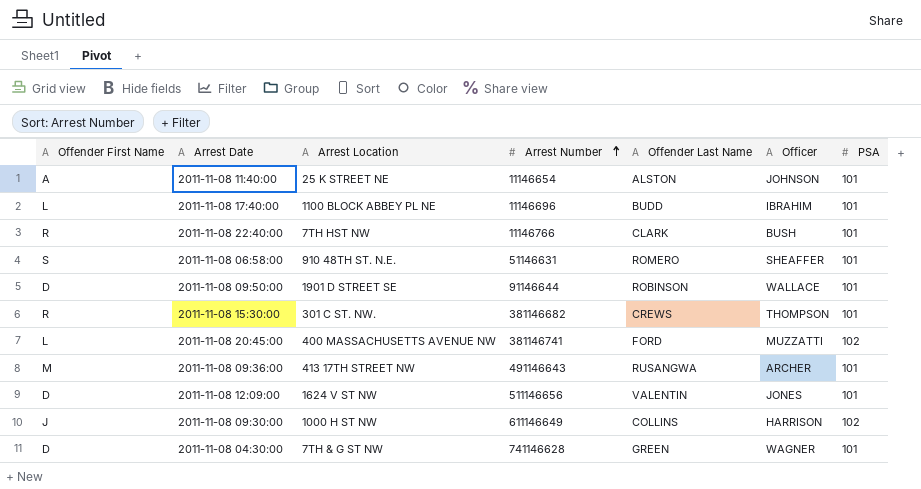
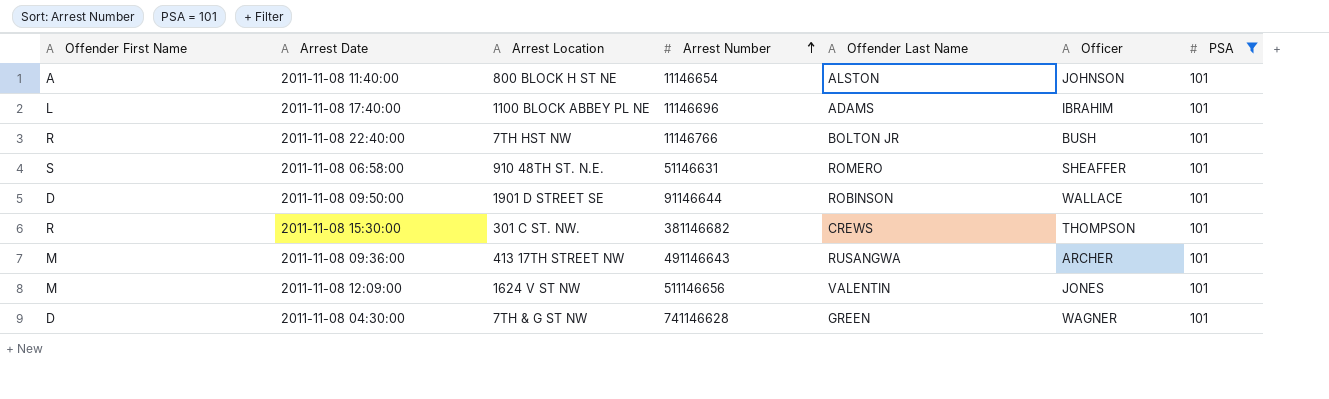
filter: none -> PSA = 101
2011-11-08 11:40:00 | Arrest Location: 25 K STREET NE -> 800 BLOCK H ST NE
2011-11-08 17:40:00 | Offender Last Name: BUDD -> ADAMS
2011-11-08 22:40:00 | Offender Last Name: CLARK -> BOLTON JR
2011-11-08 12:09:00 | Offender First Name: D -> M

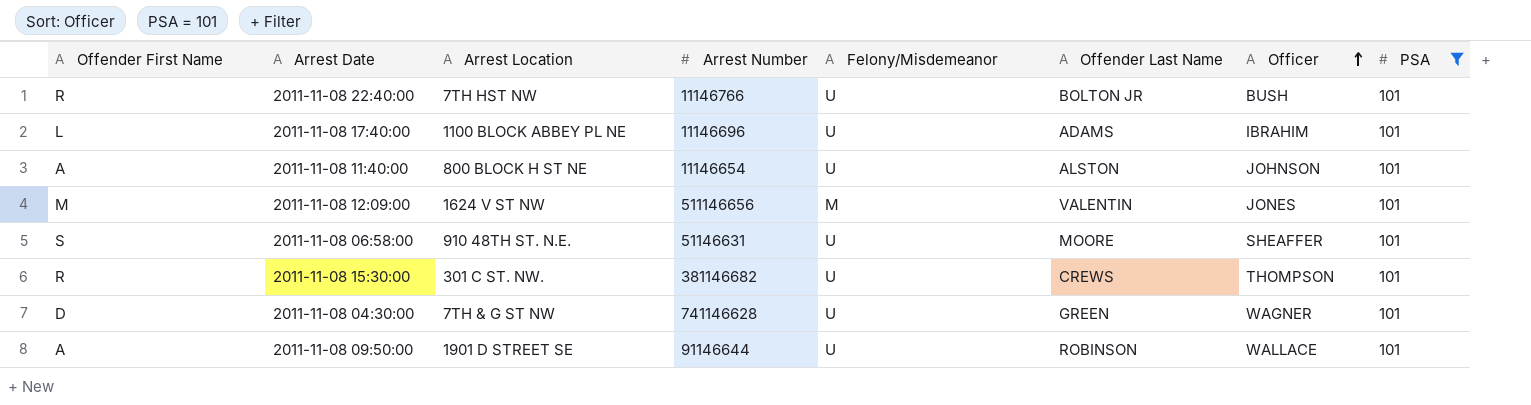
row order: Arrest Number ascending -> Officer ascending
column Felony/Misdemeanor | position: none -> 5
row 2011-11-08 09:36:00: M | 413 17TH STREET NW | 491146643 | RUSANGWA | ARCHER | 101 -> none
2011-11-08 06:58:00 | Offender Last Name: ROMERO -> MOORE
2011-11-08 09:50:00 | Offender First Name: D -> A

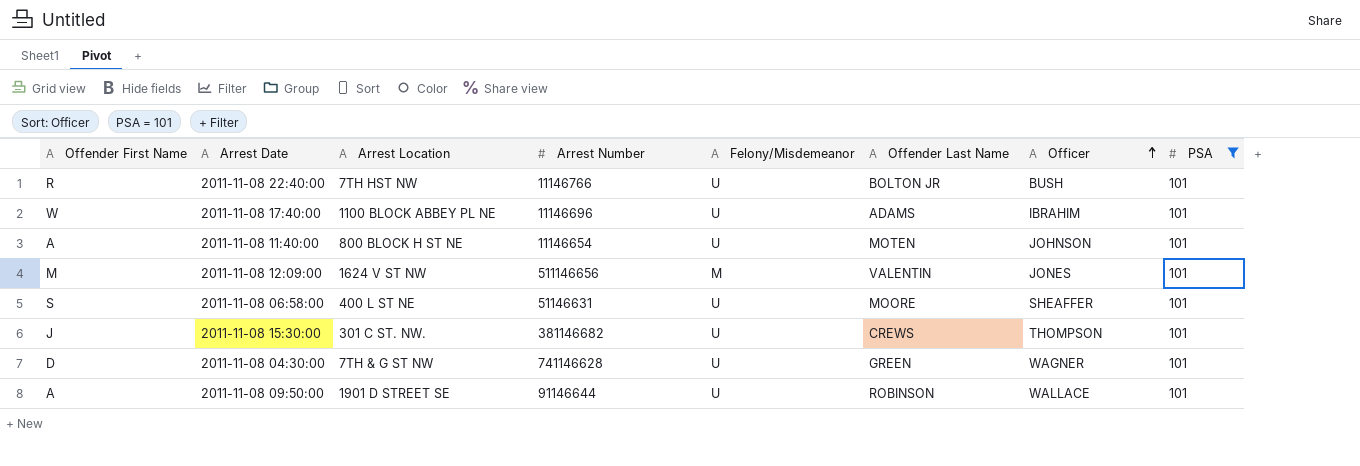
2011-11-08 17:40:00 | Offender First Name: L -> W
2011-11-08 11:40:00 | Offender Last Name: ALSTON -> MOTEN
2011-11-08 06:58:00 | Arrest Location: 910 48TH ST. N.E. -> 400 L ST NE
2011-11-08 15:30:00 | Offender First Name: R -> J

